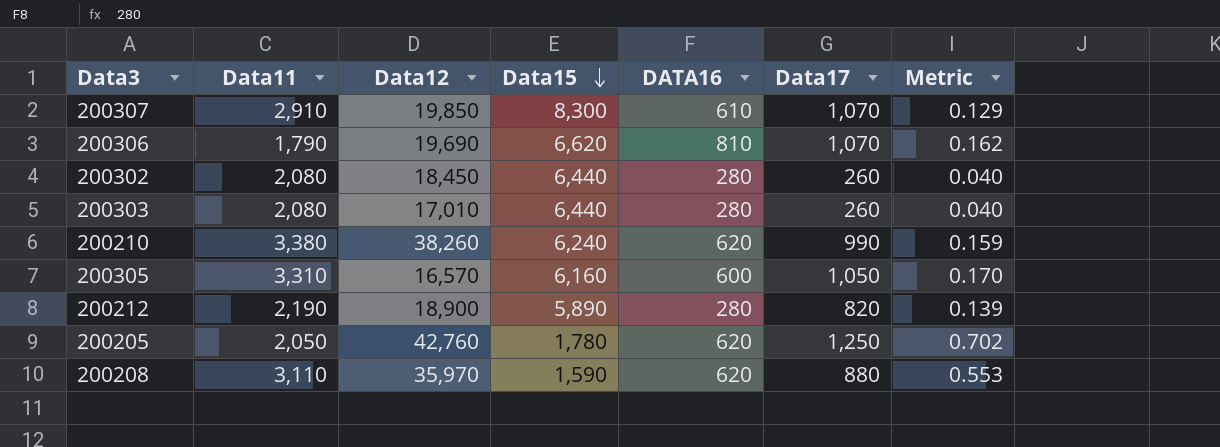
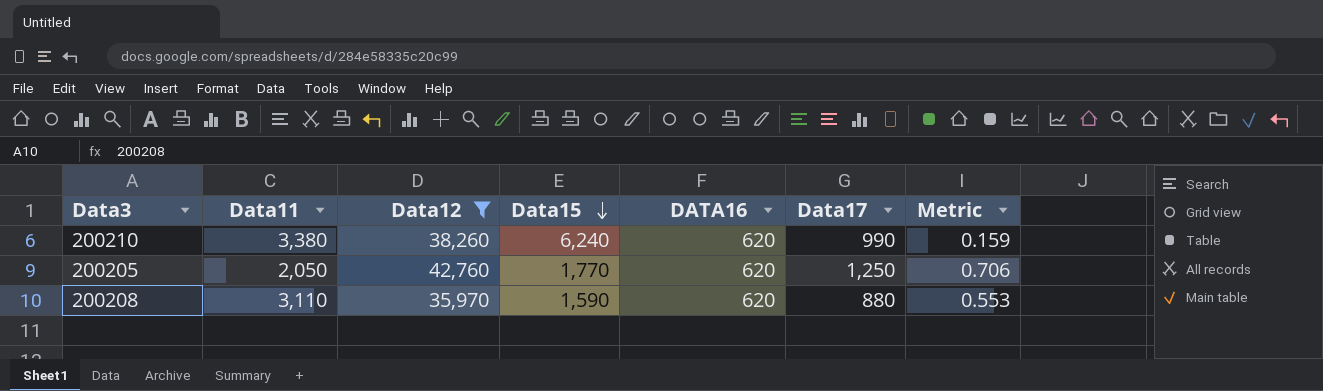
filter: none -> Data12 >= 35,970
200205 | Data15: 1,780 -> 1,770
200205 | Metric: 0.702 -> 0.706

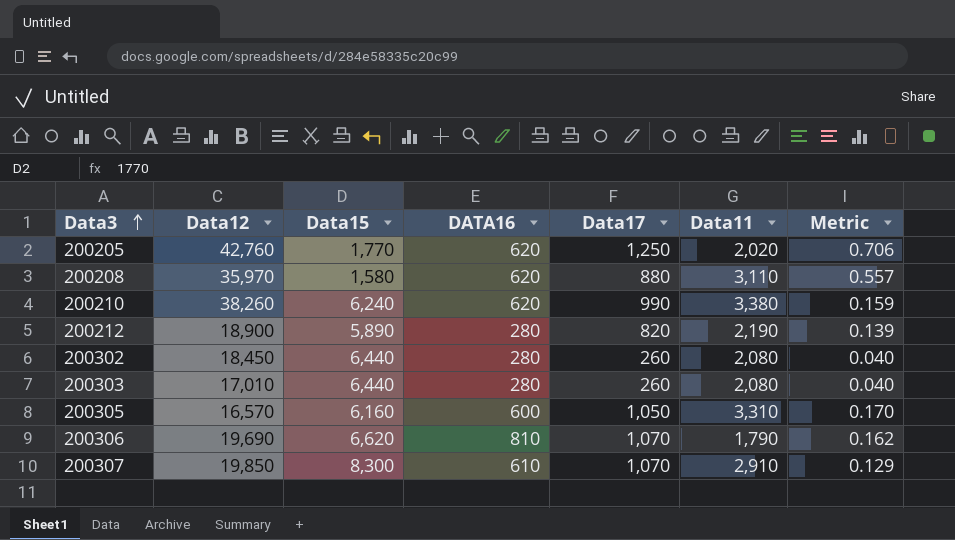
filter: Data12 >= 35,970 -> none
row order: Data15 descending -> Data3 ascending
column Data11 | position: 2 -> 6
200205 | Data11: 2,050 -> 2,020
200208 | Data15: 1,590 -> 1,580
200208 | Metric: 0.553 -> 0.557

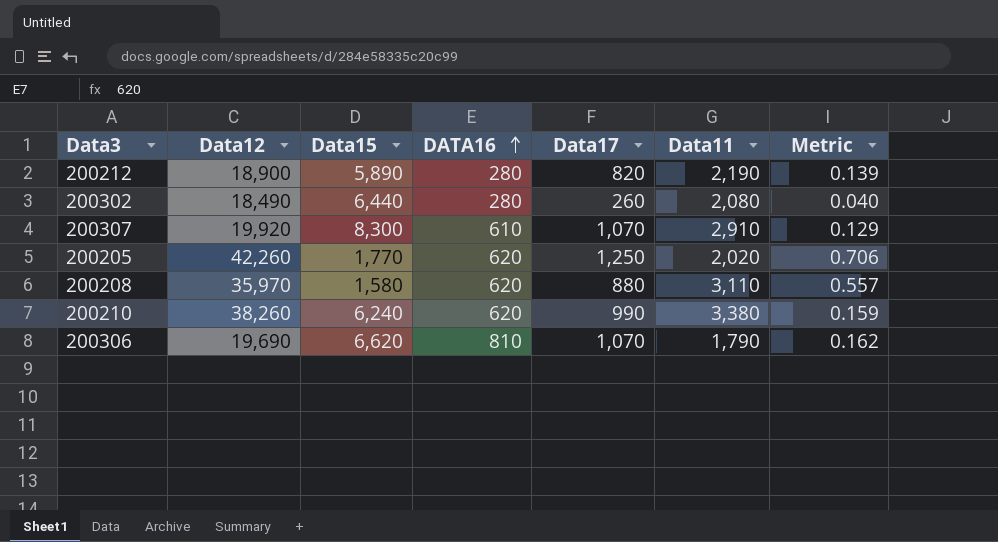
row order: Data3 ascending -> DATA16 ascending
row 200303: 17,010 | 6,440 | 280 | 260 | 2,080 | 0.040 -> none
row 200305: 16,570 | 6,160 | 600 | 1,050 | 3,310 | 0.170 -> none
200302 | Data12: 18,450 -> 18,490
200307 | Data12: 19,850 -> 19,920
200205 | Data12: 42,760 -> 42,260

